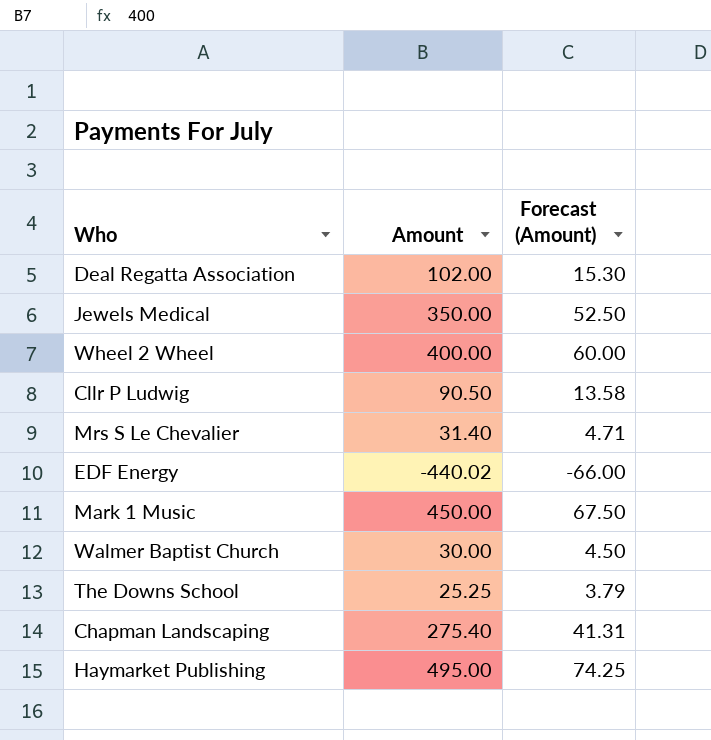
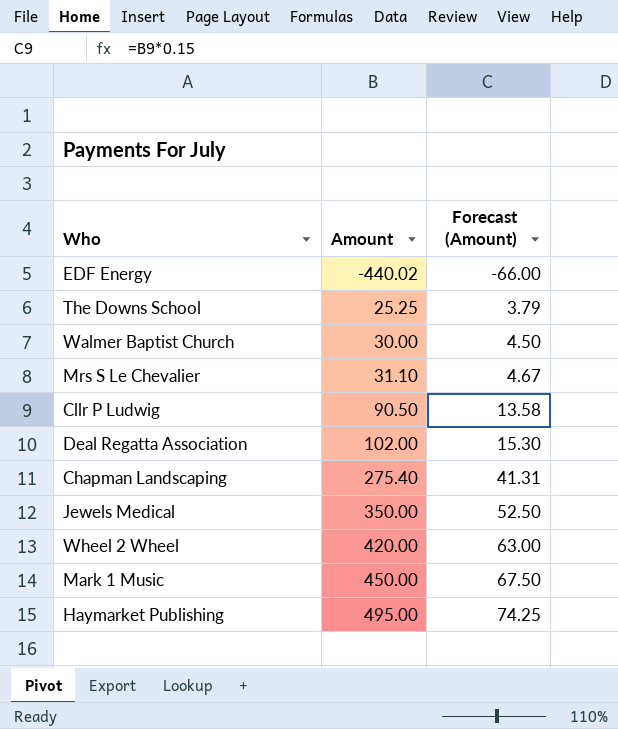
row order: none -> Amount ascending
Mrs S Le Chevalier | Amount: 31.40 -> 31.10
Mrs S Le Chevalier | Forecast (Amount): 4.71 -> 4.67
Wheel 2 Wheel | Amount: 400.00 -> 420.00
Wheel 2 Wheel | Forecast (Amount): 60.00 -> 63.00

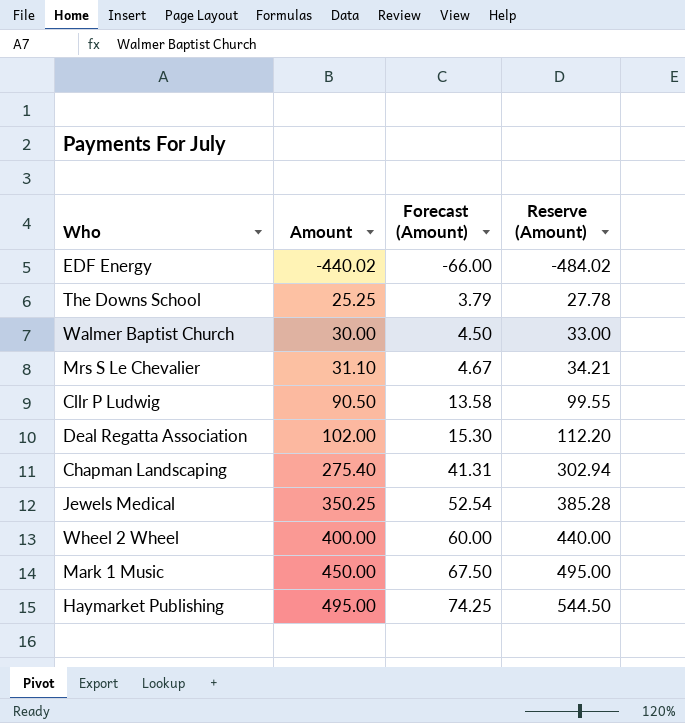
column Reserve (Amount) | formula: none -> [Amount] * 1.1
Jewels Medical | Amount: 350.00 -> 350.25
Jewels Medical | Forecast (Amount): 52.50 -> 52.54
Wheel 2 Wheel | Amount: 420.00 -> 400.00
Wheel 2 Wheel | Forecast (Amount): 63.00 -> 60.00

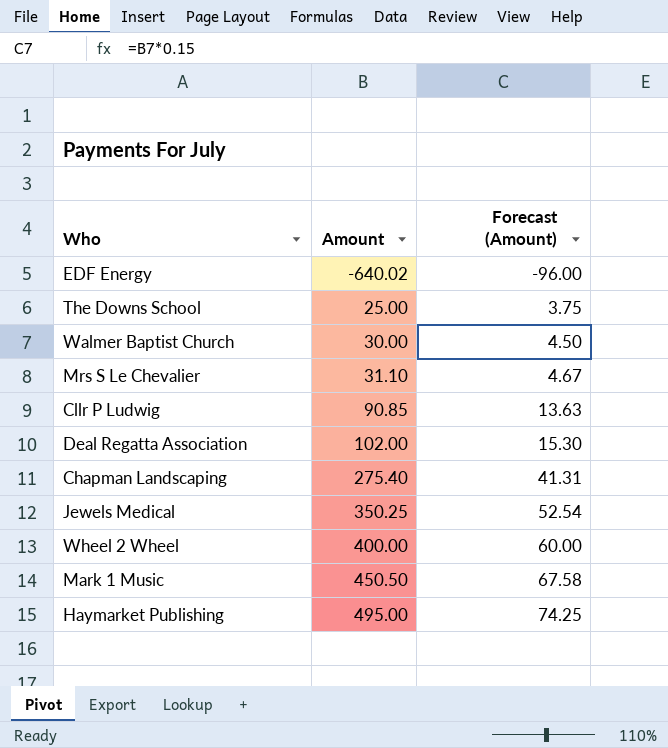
column Reserve (Amount) | formula: [Amount] * 1.1 -> none
EDF Energy | Amount: -440.02 -> -640.02
EDF Energy | Forecast (Amount): -66.00 -> -96.00
The Downs School | Amount: 25.25 -> 25.00
The Downs School | Forecast (Amount): 3.79 -> 3.75
Cllr P Ludwig | Amount: 90.50 -> 90.85
Cllr P Ludwig | Forecast (Amount): 13.58 -> 13.63
Mark 1 Music | Amount: 450.00 -> 450.50
Mark 1 Music | Forecast (Amount): 67.50 -> 67.58

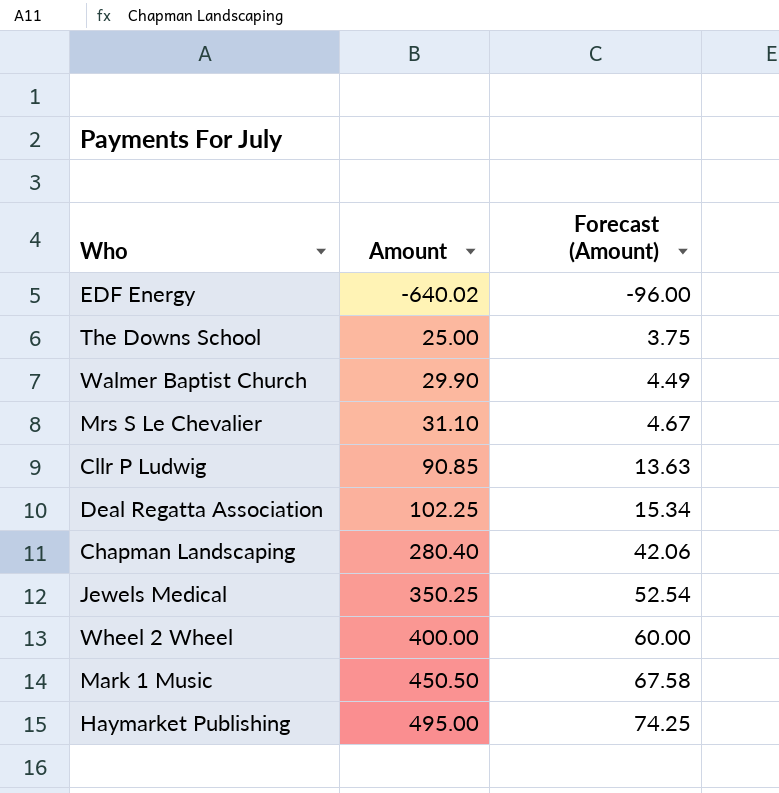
Walmer Baptist Church | Amount: 30.00 -> 29.90
Walmer Baptist Church | Forecast (Amount): 4.50 -> 4.49
Deal Regatta Association | Amount: 102.00 -> 102.25
Deal Regatta Association | Forecast (Amount): 15.30 -> 15.34
Chapman Landscaping | Amount: 275.40 -> 280.40
Chapman Landscaping | Forecast (Amount): 41.31 -> 42.06

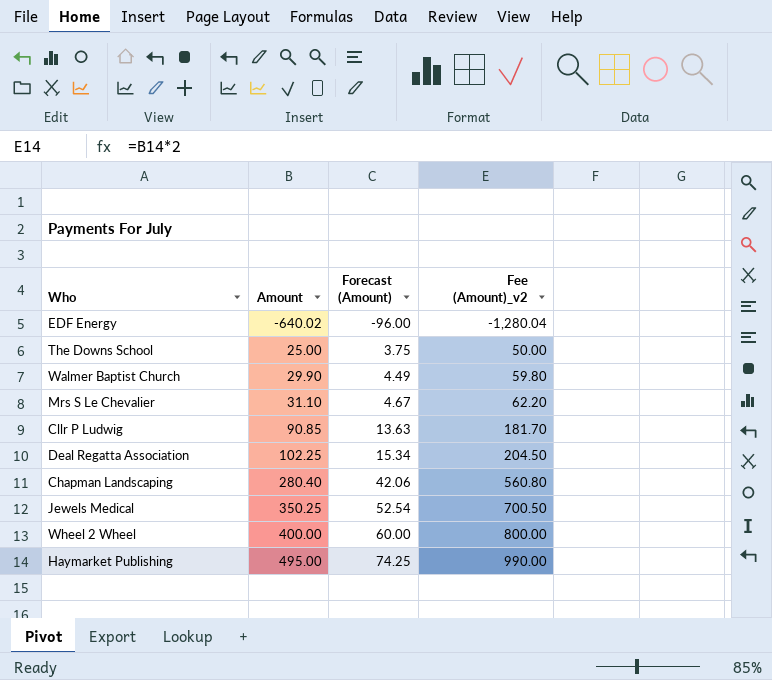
column Fee (Amount)_v2 | formula: none -> [Amount] * 2
row Mark 1 Music: 450.50 | 67.58 -> none

